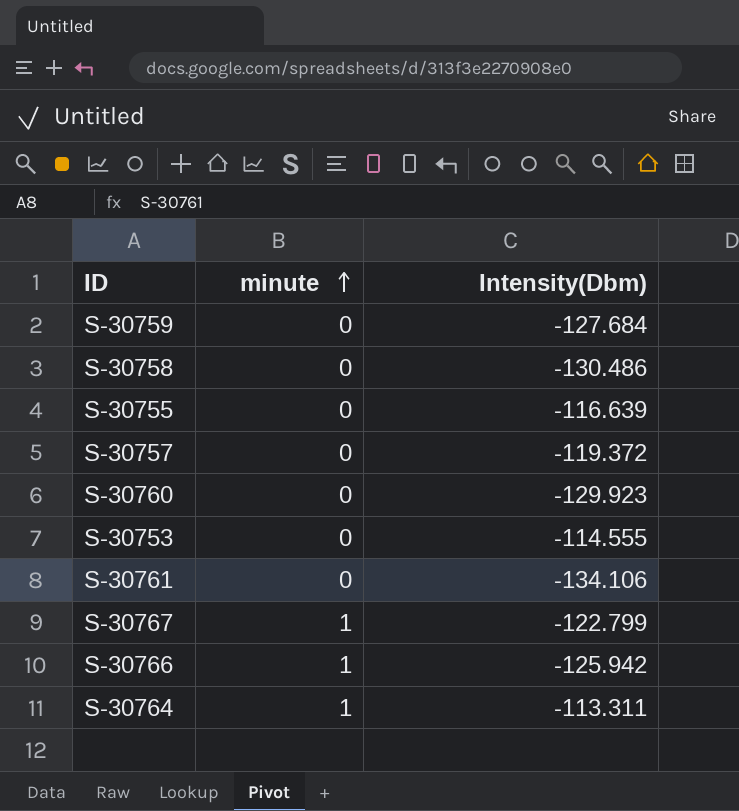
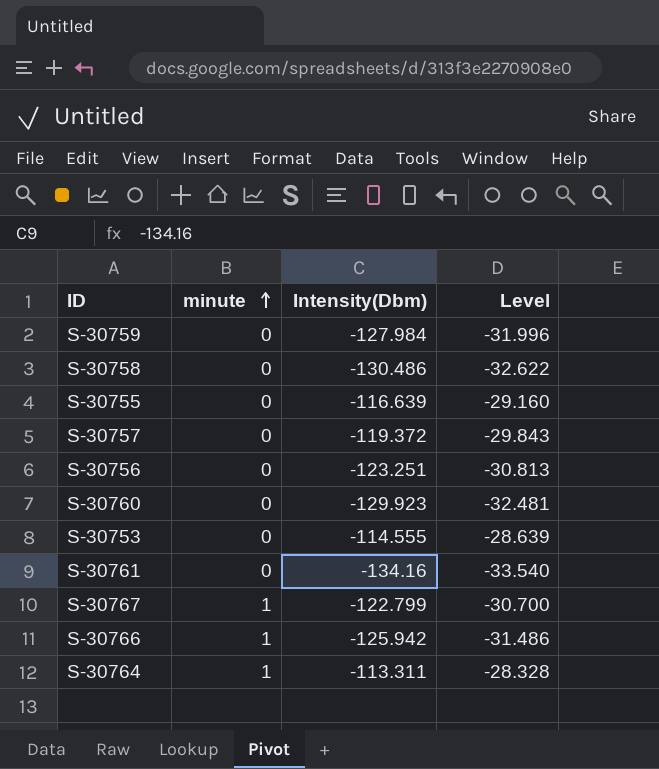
column Level | formula: none -> [Intensity(Dbm)] * 0.25
S-30759 | Intensity(Dbm): -127.684 -> -127.984
row S-30756: none -> 0 | -123.251 | -30.813
S-30761 | Intensity(Dbm): -134.106 -> -134.16

